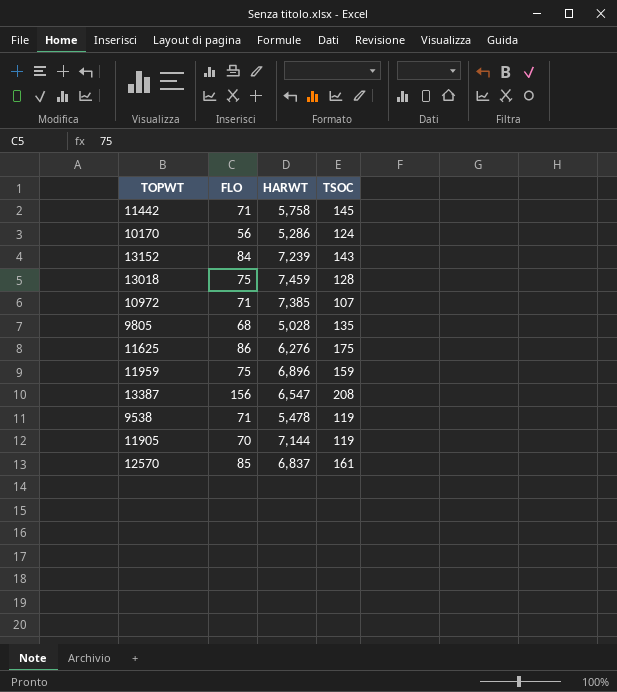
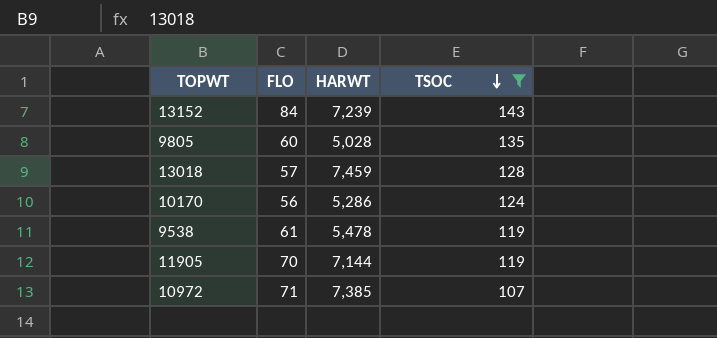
filter: none -> TSOC <= 143
row order: none -> TSOC descending
9805 | FLO: 68 -> 60
13018 | FLO: 75 -> 57
9538 | FLO: 71 -> 61

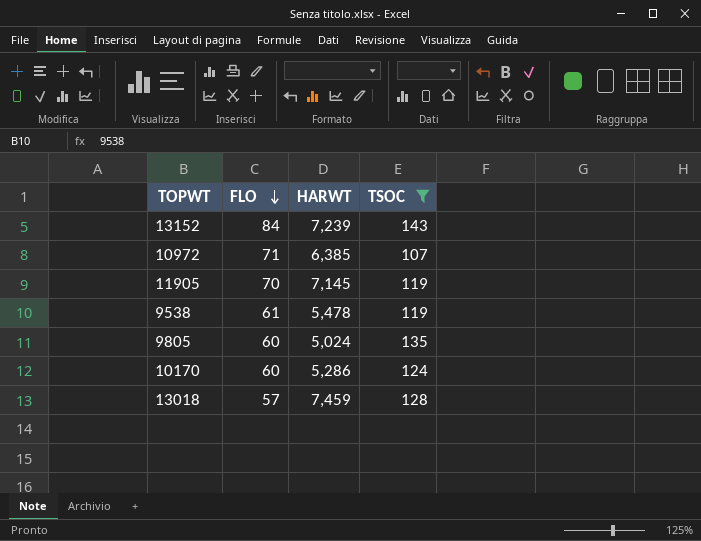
row order: TSOC descending -> FLO descending
10972 | HARWT: 7,385 -> 6,385
11905 | HARWT: 7,144 -> 7,145
9805 | HARWT: 5,028 -> 5,024
10170 | FLO: 56 -> 60

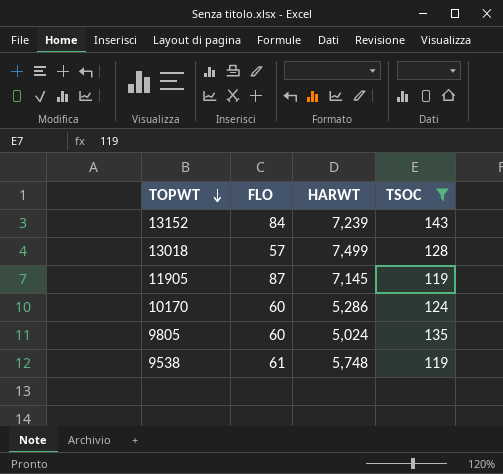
row order: FLO descending -> TOPWT descending
row 10972: 71 | 6,385 | 107 -> none
13018 | HARWT: 7,459 -> 7,499
11905 | FLO: 70 -> 87
9538 | HARWT: 5,478 -> 5,748

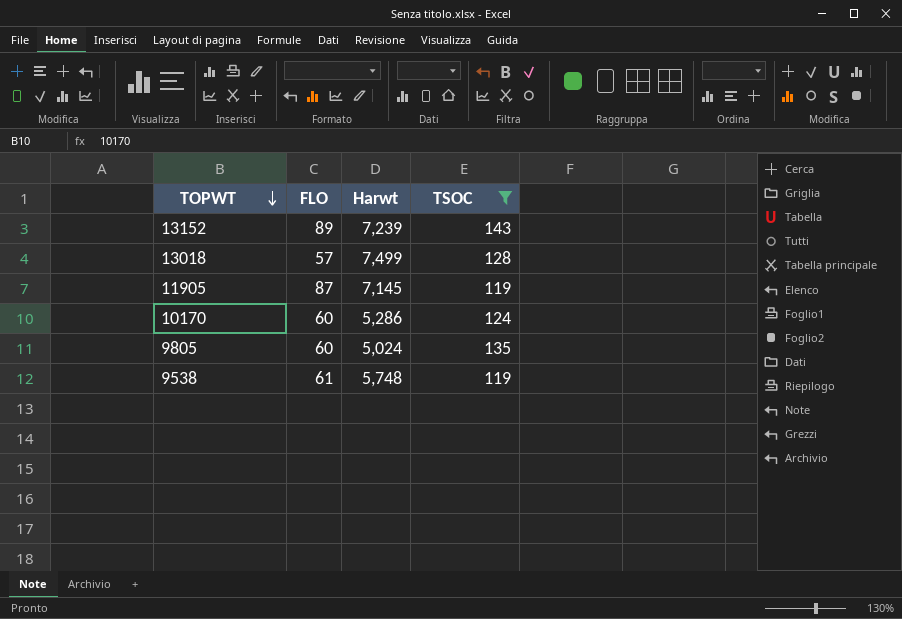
column name: HARWT -> Harwt
13152 | FLO: 84 -> 89

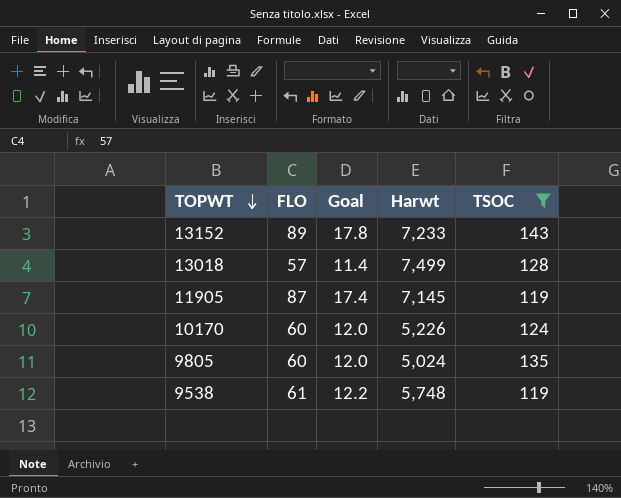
column Goal | formula: none -> [FLO] * 0.2
13152 | Harwt: 7,239 -> 7,233
10170 | Harwt: 5,286 -> 5,226

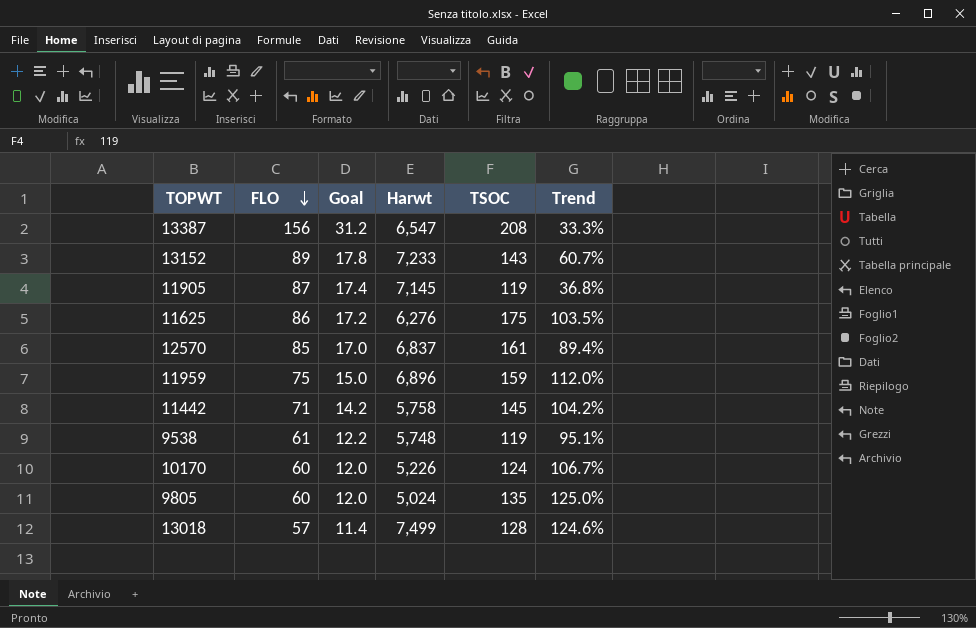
filter: TSOC <= 143 -> none
row order: TOPWT descending -> FLO descending
column Trend | formula: none -> ([TSOC] - [FLO]) / [FLO]

